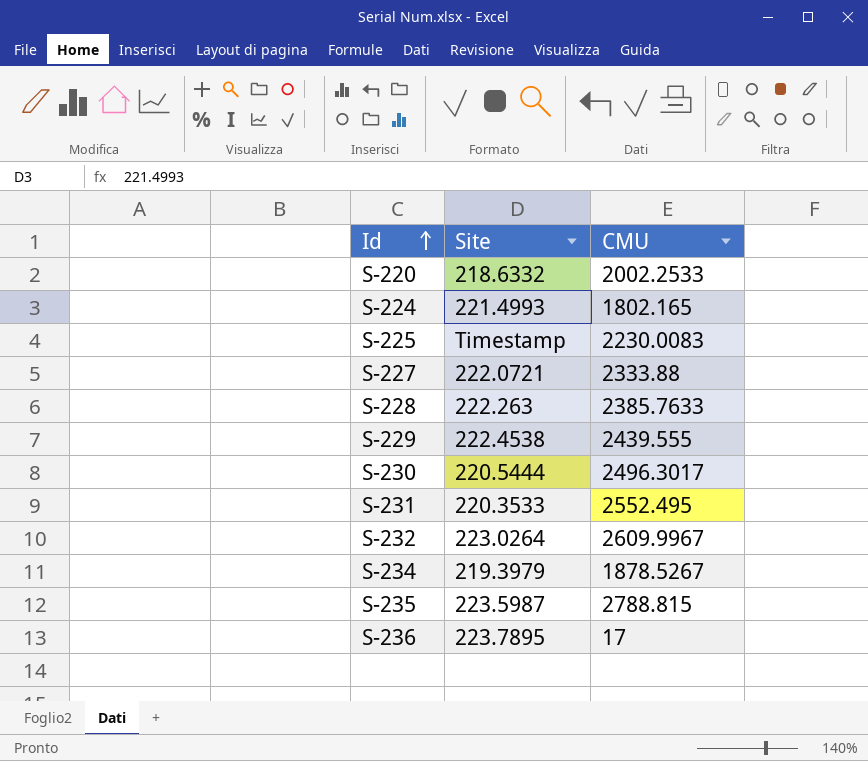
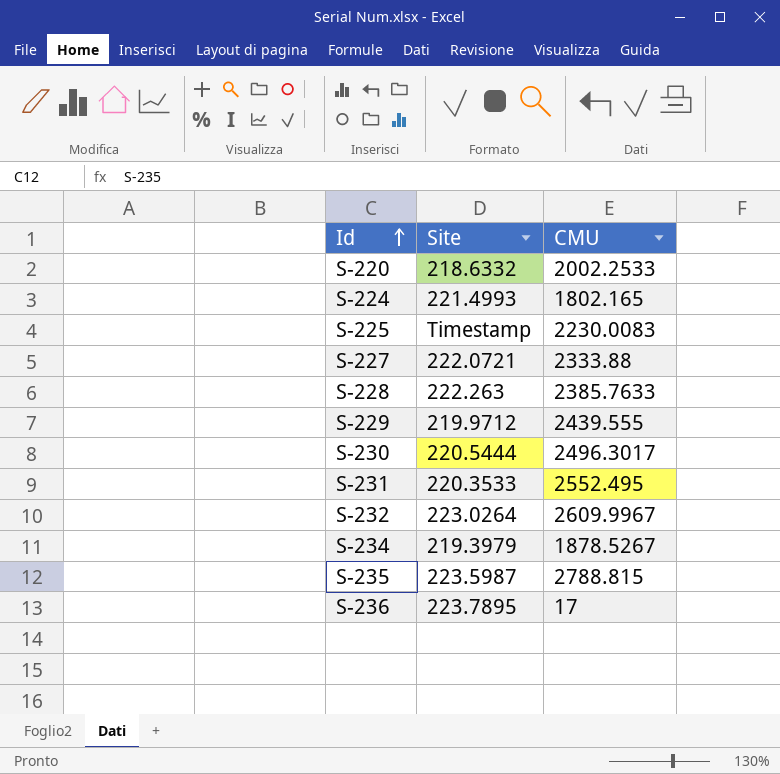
S-229 | Site: 222.4538 -> 219.9712

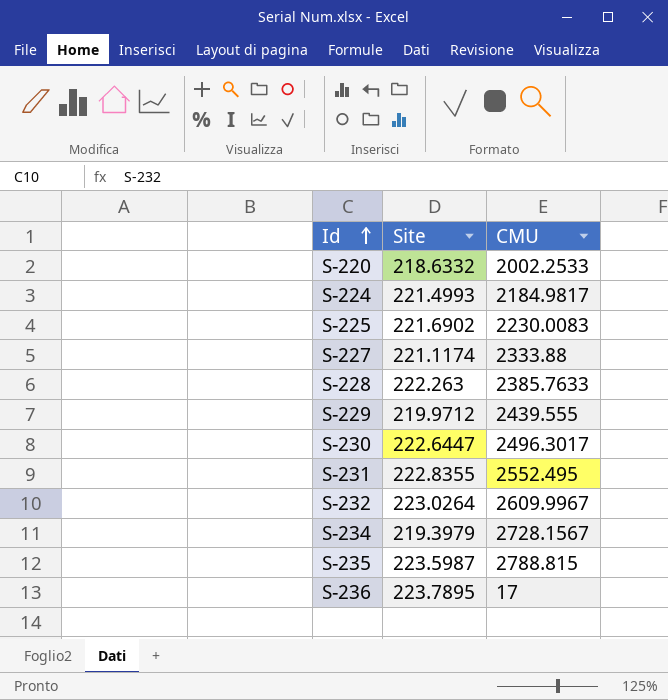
S-224 | CMU: 1802.165 -> 2184.9817
S-225 | Site: Timestamp -> 221.6902
S-227 | Site: 222.0721 -> 221.1174
S-230 | Site: 220.5444 -> 222.6447
S-231 | Site: 220.3533 -> 222.8355
S-234 | CMU: 1878.5267 -> 2728.1567

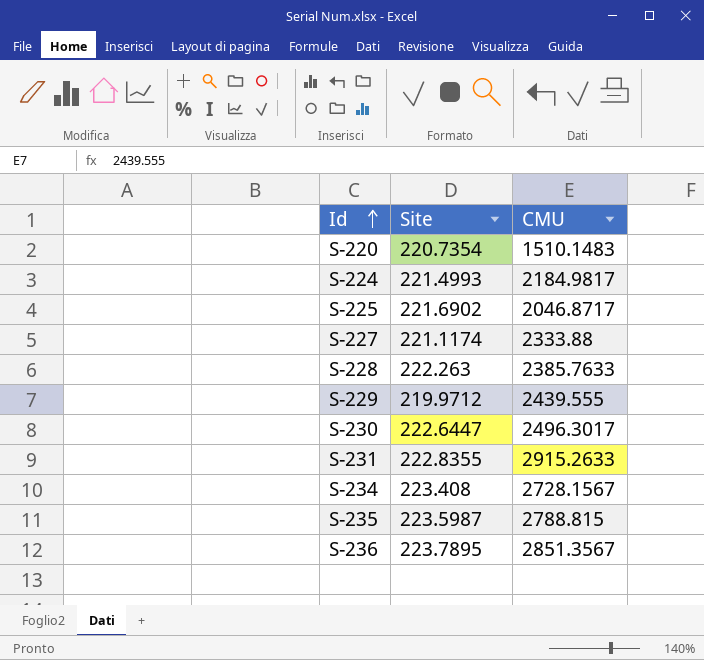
row S-232: 223.0264 | 2609.9967 -> none
S-220 | Site: 218.6332 -> 220.7354
S-220 | CMU: 2002.2533 -> 1510.1483
S-225 | CMU: 2230.0083 -> 2046.8717
S-231 | CMU: 2552.495 -> 2915.2633
S-234 | Site: 219.3979 -> 223.408
S-236 | CMU: 17 -> 2851.3567

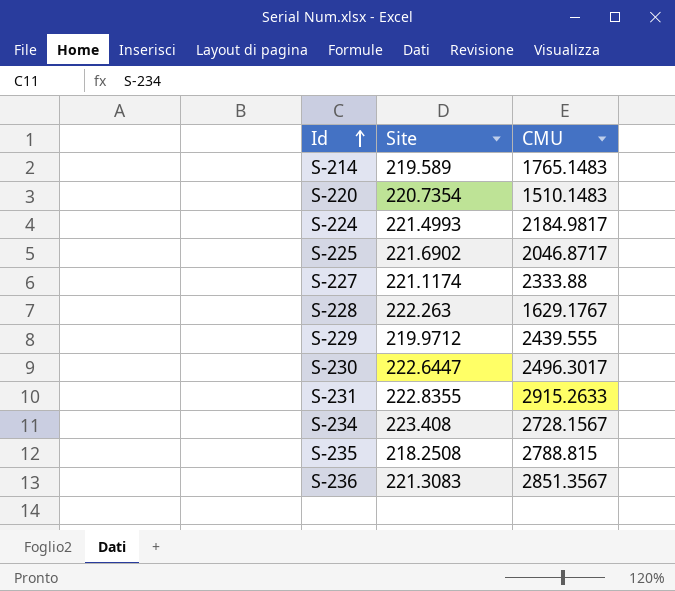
row S-214: none -> 219.589 | 1765.1483
S-228 | CMU: 2385.7633 -> 1629.1767
S-235 | Site: 223.5987 -> 218.2508
S-236 | Site: 223.7895 -> 221.3083

